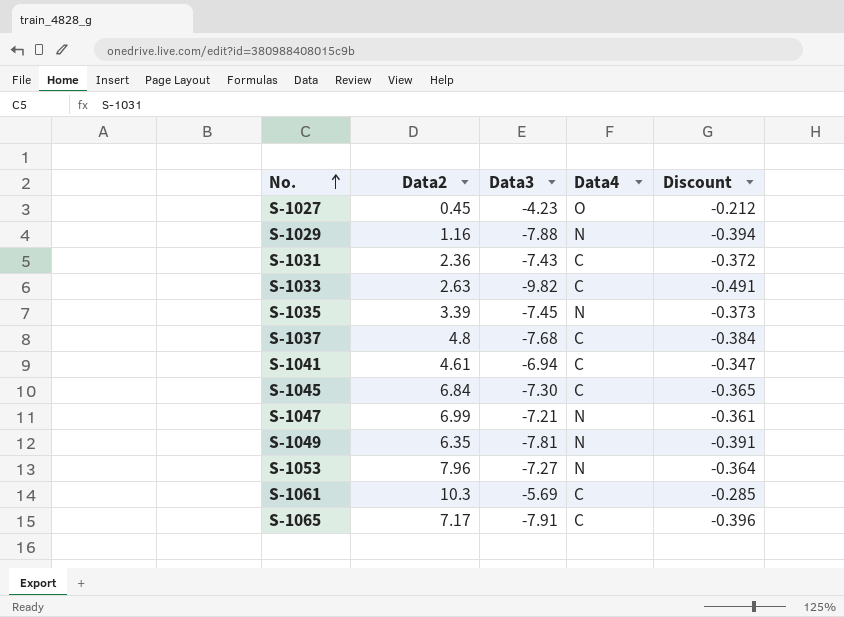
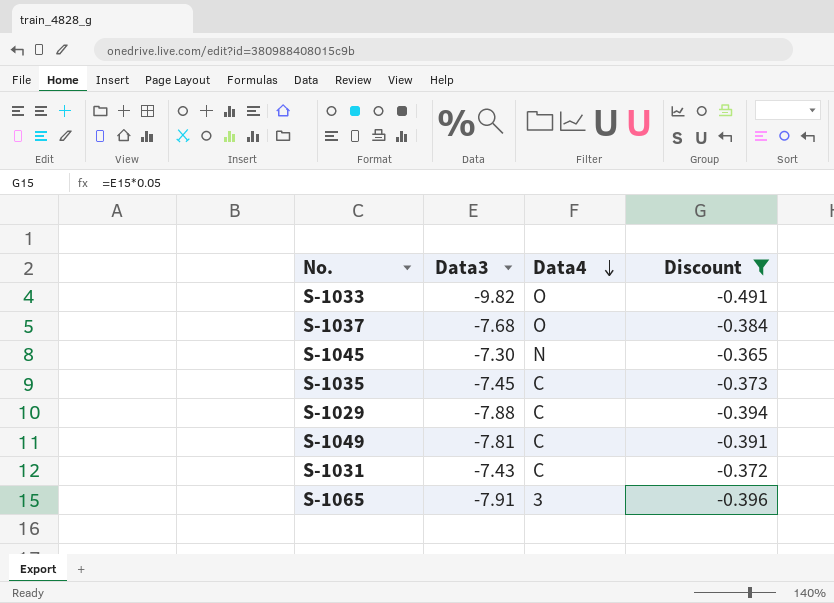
filter: none -> Discount <= -0.365
row order: No. ascending -> Data4 descending
column Data2 | position: 2 -> none
S-1033 | Data4: C -> O
S-1037 | Data4: C -> O
S-1045 | Data4: C -> N
S-1035 | Data4: N -> C
S-1029 | Data4: N -> C
S-1049 | Data4: N -> C
S-1065 | Data4: C -> 3

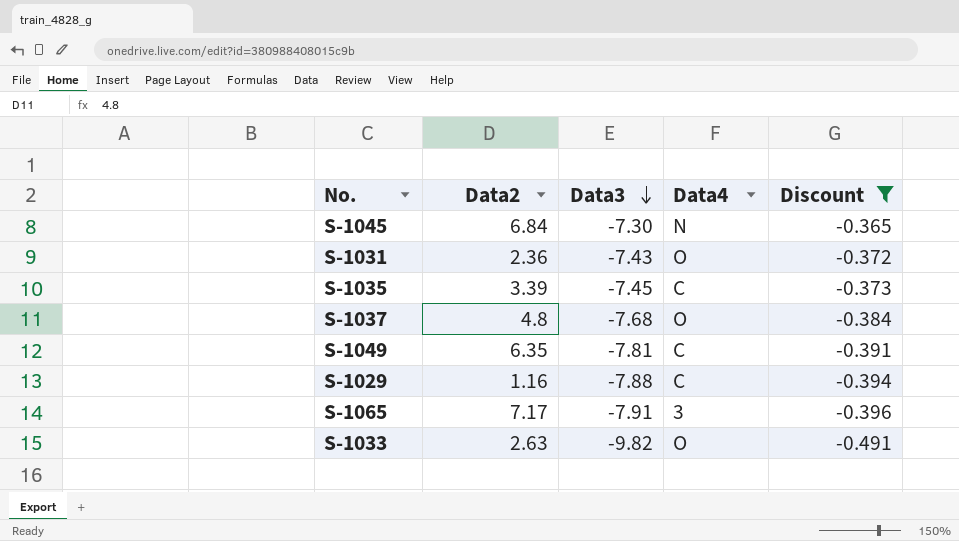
row order: Data4 descending -> Data3 descending
column Data2 | position: none -> 2
S-1031 | Data4: C -> O

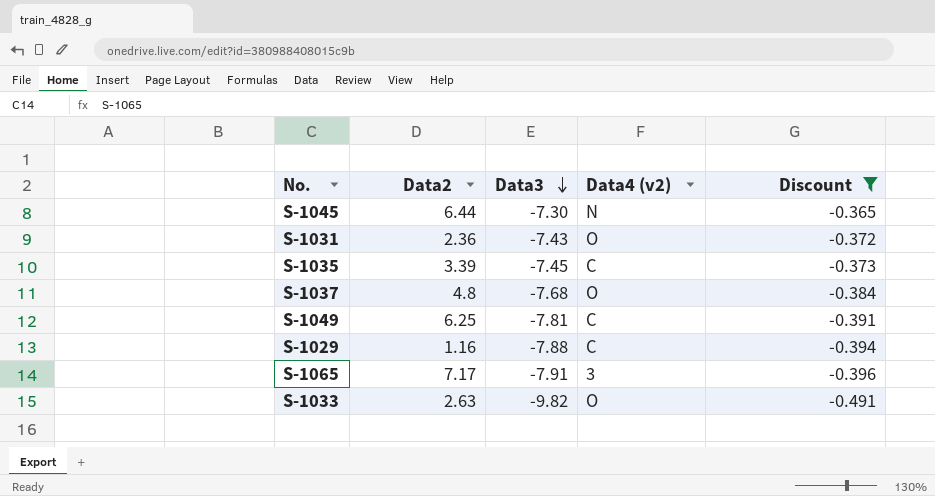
column name: Data4 -> Data4 (v2)
S-1045 | Data2: 6.84 -> 6.44
S-1049 | Data2: 6.35 -> 6.25

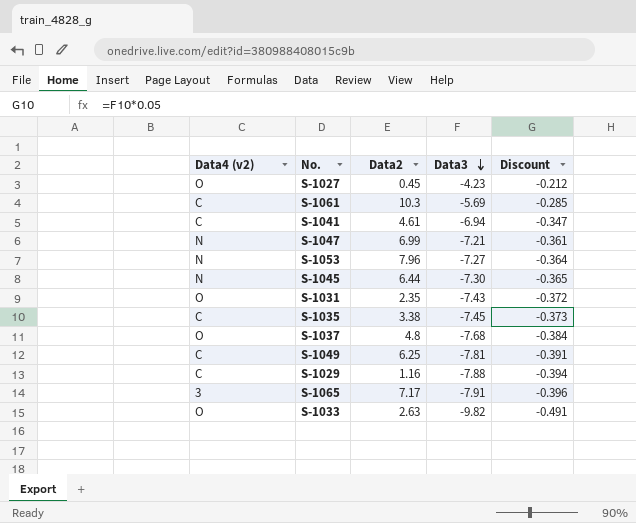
filter: Discount <= -0.365 -> none
column Data4 (v2) | position: 4 -> 1
S-1031 | Data2: 2.36 -> 2.35
S-1035 | Data2: 3.39 -> 3.38

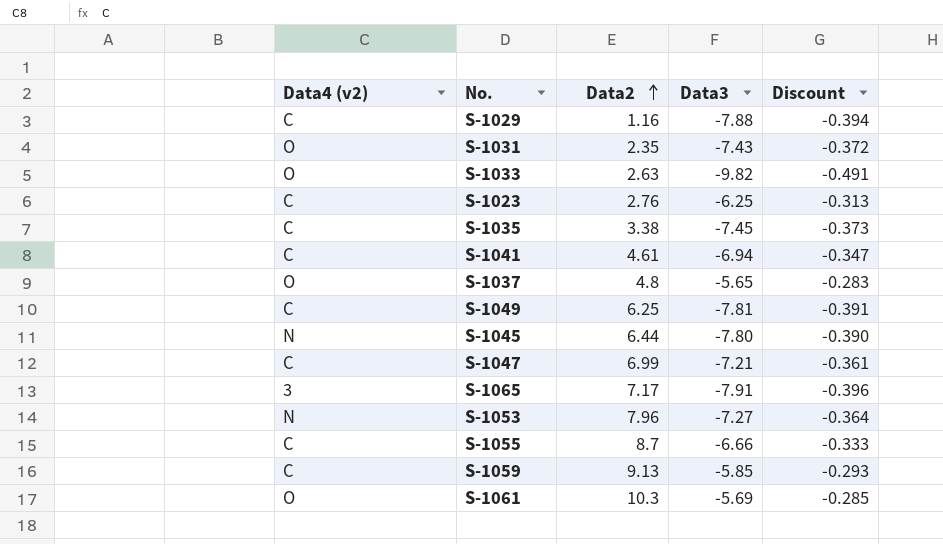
row order: Data3 descending -> Data2 ascending
row S-1027: O | 0.45 | -4.23 | -0.212 -> none
row S-1023: none -> C | 2.76 | -6.25 | -0.313
S-1037 | Data3: -7.68 -> -5.65
S-1037 | Discount: -0.384 -> -0.283
S-1045 | Data3: -7.30 -> -7.80
S-1045 | Discount: -0.365 -> -0.390
S-1047 | Data4 (v2): N -> C
row S-1055: none -> C | 8.7 | -6.66 | -0.333
row S-1059: none -> C | 9.13 | -5.85 | -0.293
S-1061 | Data4 (v2): C -> O

